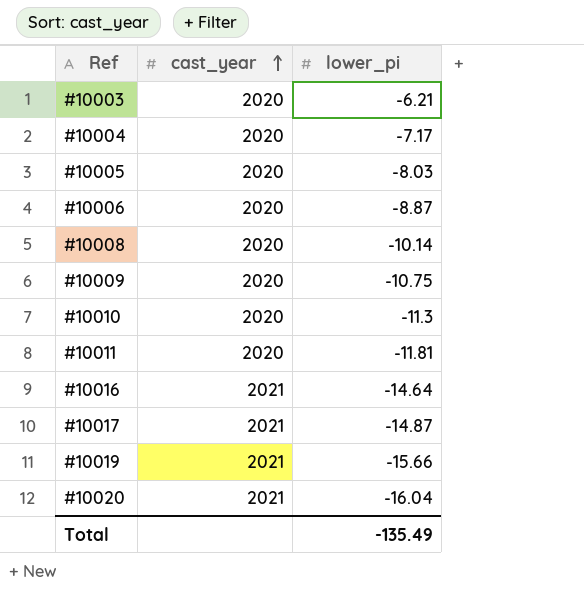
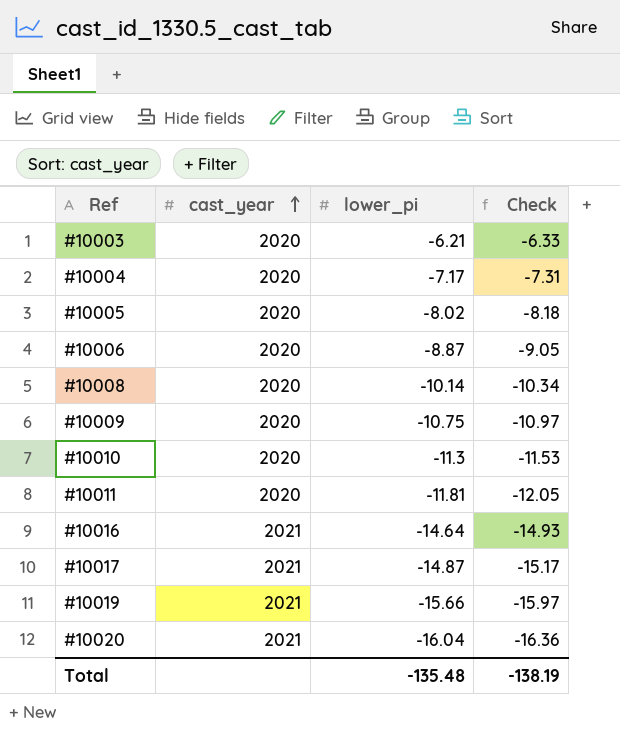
column Check | formula: none -> [lower_pi] * 1.02
#10005 | lower_pi: -8.03 -> -8.02
Total | lower_pi: -135.49 -> -135.48

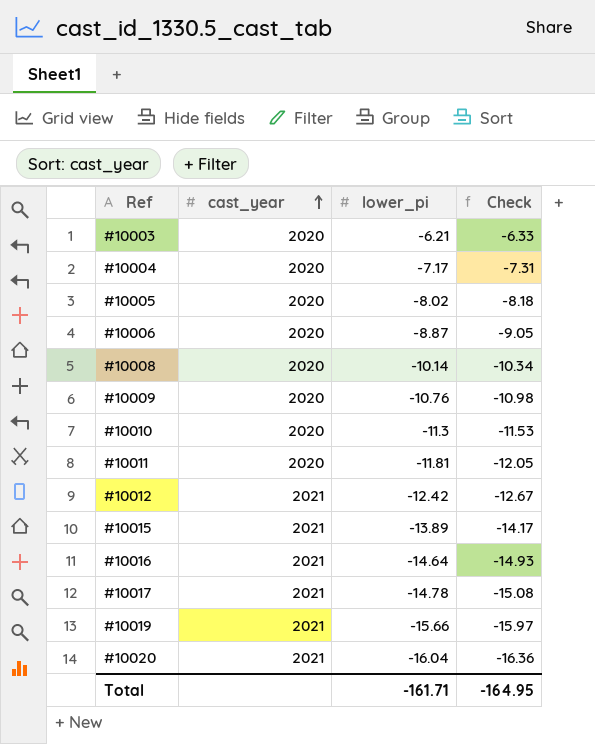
#10009 | lower_pi: -10.75 -> -10.76
#10009 | Check: -10.97 -> -10.98
row #10012: none -> 2021 | -12.42 | -12.67
row #10015: none -> 2021 | -13.89 | -14.17
#10017 | lower_pi: -14.87 -> -14.78
#10017 | Check: -15.17 -> -15.08
Total | lower_pi: -135.48 -> -161.71
Total | Check: -138.19 -> -164.95

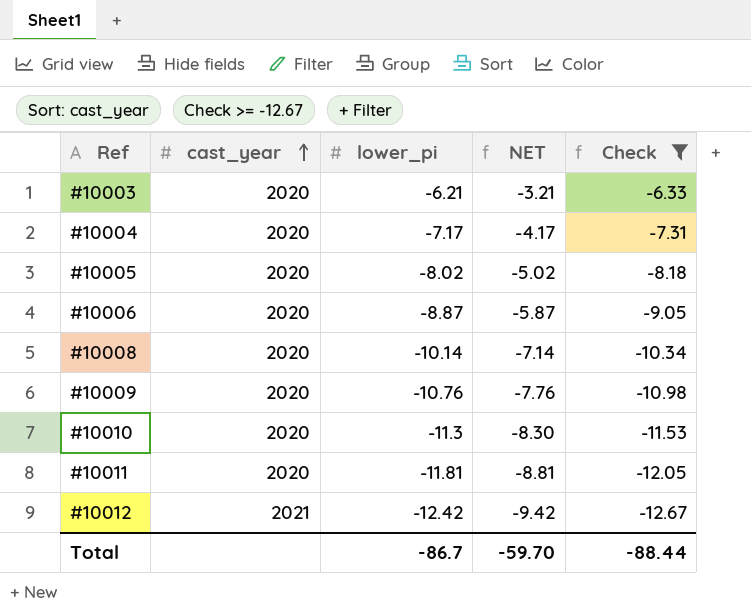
filter: none -> Check >= -12.67
column NET | formula: none -> [lower_pi] + 3
Total | lower_pi: -161.71 -> -86.7
Total | Check: -164.95 -> -88.44

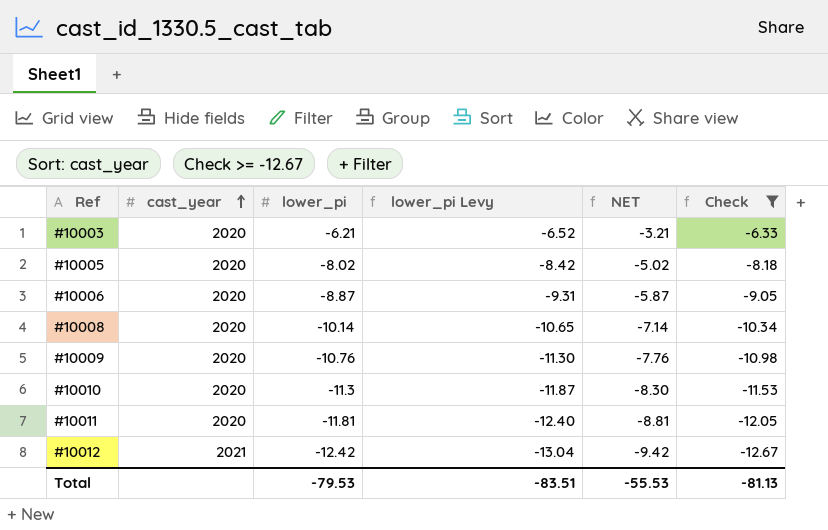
column lower_pi Levy | formula: none -> [lower_pi] * 1.05
row #10004: 2020 | -7.17 | -4.17 | -7.31 -> none
Total | lower_pi: -86.7 -> -79.53
Total | NET: -59.70 -> -55.53
Total | Check: -88.44 -> -81.13

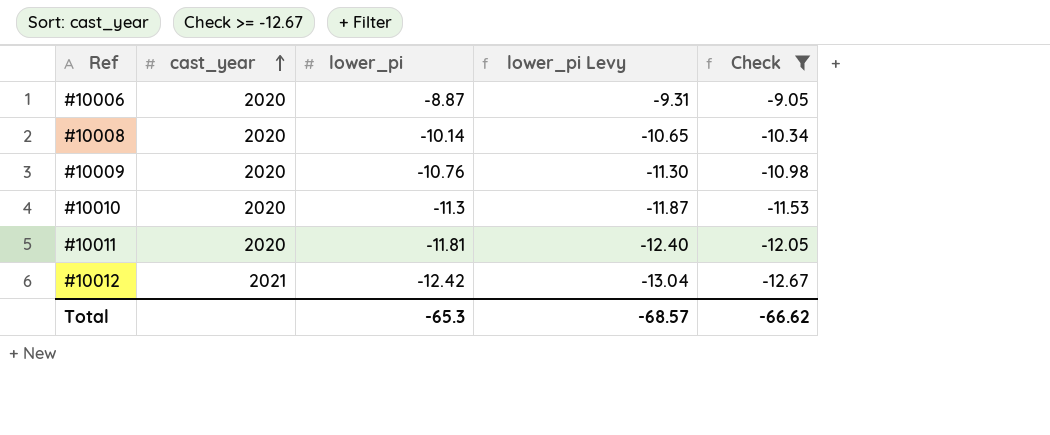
column NET | formula: [lower_pi] + 3 -> none
row #10003: 2020 | -6.21 | -6.52 | -3.21 | -6.33 -> none
row #10005: 2020 | -8.02 | -8.42 | -5.02 | -8.18 -> none
Total | lower_pi: -79.53 -> -65.3
Total | lower_pi Levy: -83.51 -> -68.57
Total | Check: -81.13 -> -66.62

